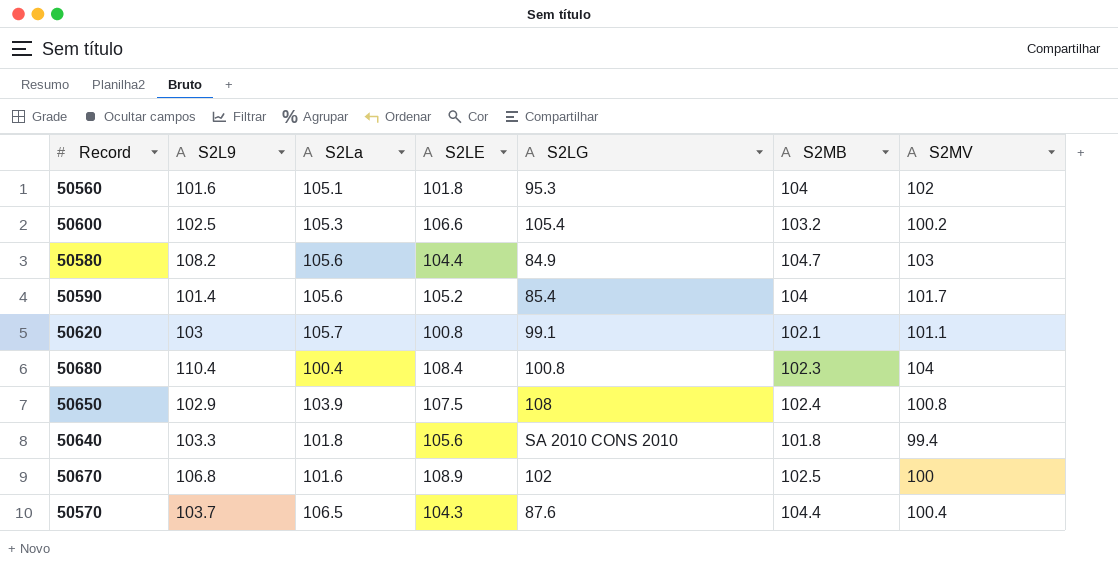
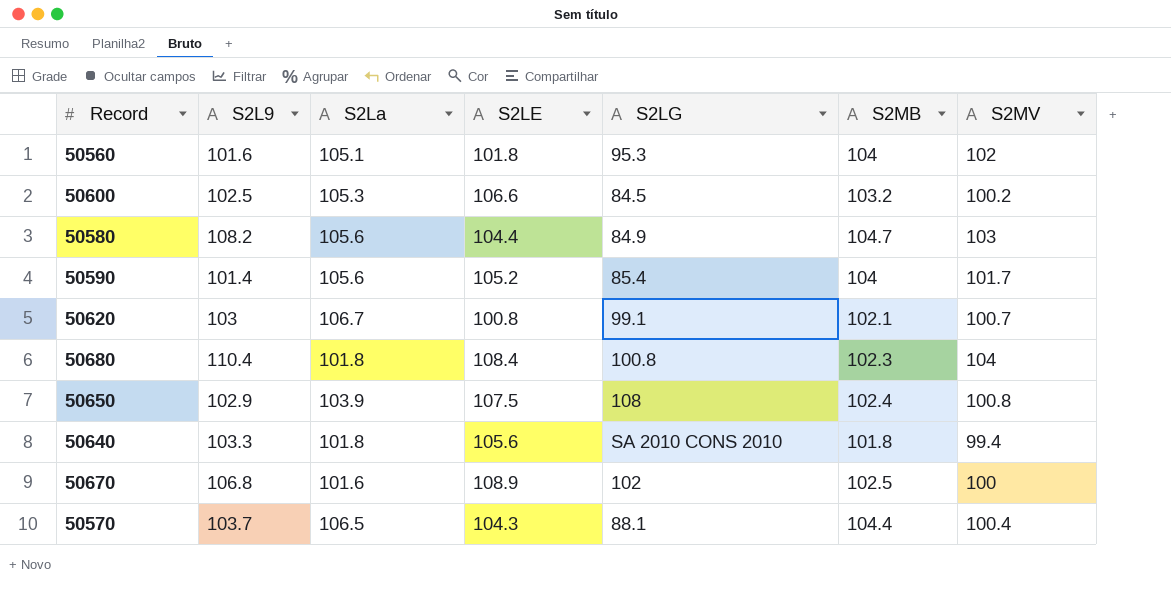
50600 | S2LG: 105.4 -> 84.5
50620 | S2La: 105.7 -> 106.7
50620 | S2MV: 101.1 -> 100.7
50680 | S2La: 100.4 -> 101.8
50570 | S2LG: 87.6 -> 88.1

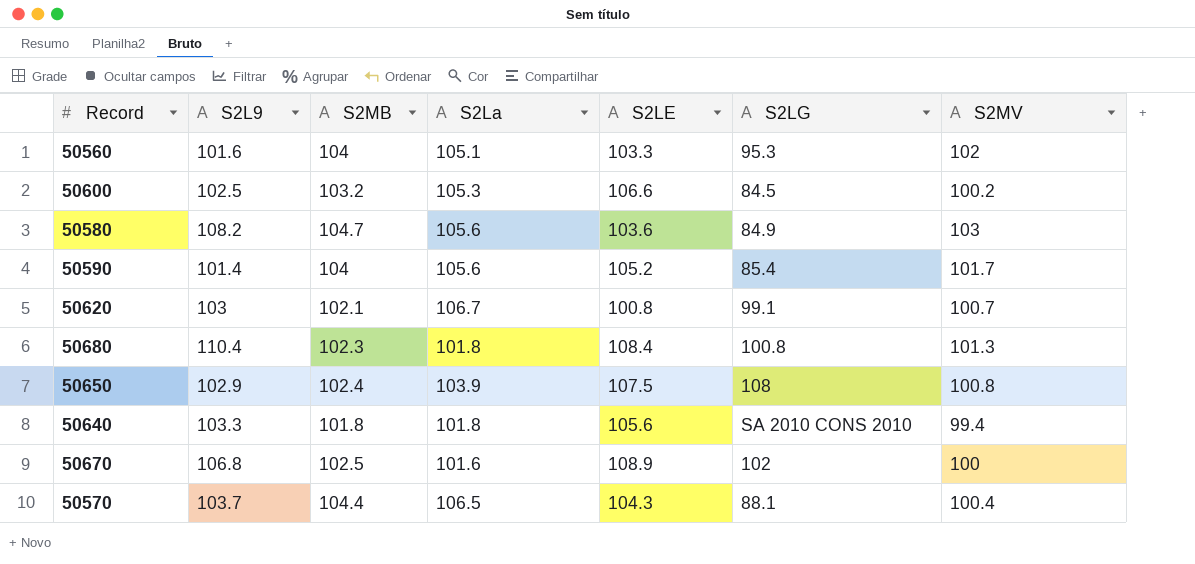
column S2MB | position: 6 -> 3
50560 | S2LE: 101.8 -> 103.3
50580 | S2LE: 104.4 -> 103.6
50680 | S2MV: 104 -> 101.3

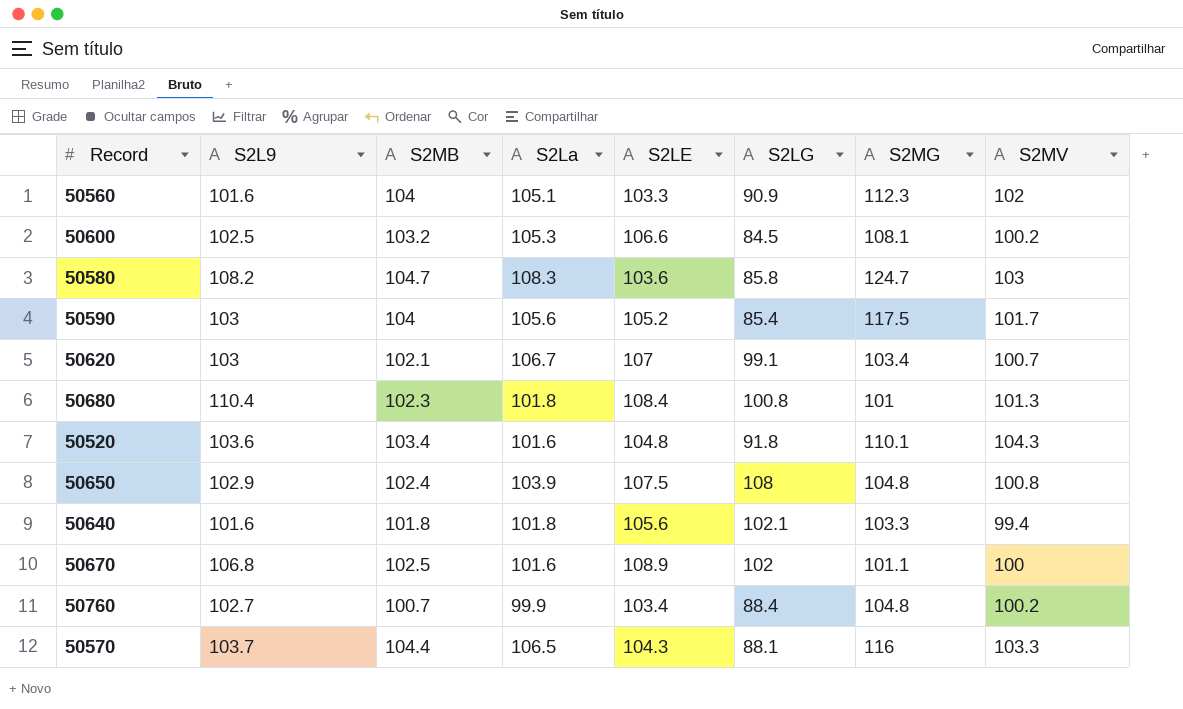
column S2MG | position: none -> 7
50560 | S2LG: 95.3 -> 90.9
50580 | S2La: 105.6 -> 108.3
50580 | S2LG: 84.9 -> 85.8
50590 | S2L9: 101.4 -> 103
50620 | S2LE: 100.8 -> 107
row 50520: none -> 103.6 | 103.4 | 101.6 | 104.8 | 91.8 | 110.1 | 104.3
50640 | S2L9: 103.3 -> 101.6
50640 | S2LG: SA 2010 CONS 2010 -> 102.1
row 50760: none -> 102.7 | 100.7 | 99.9 | 103.4 | 88.4 | 104.8 | 100.2
50570 | S2MV: 100.4 -> 103.3

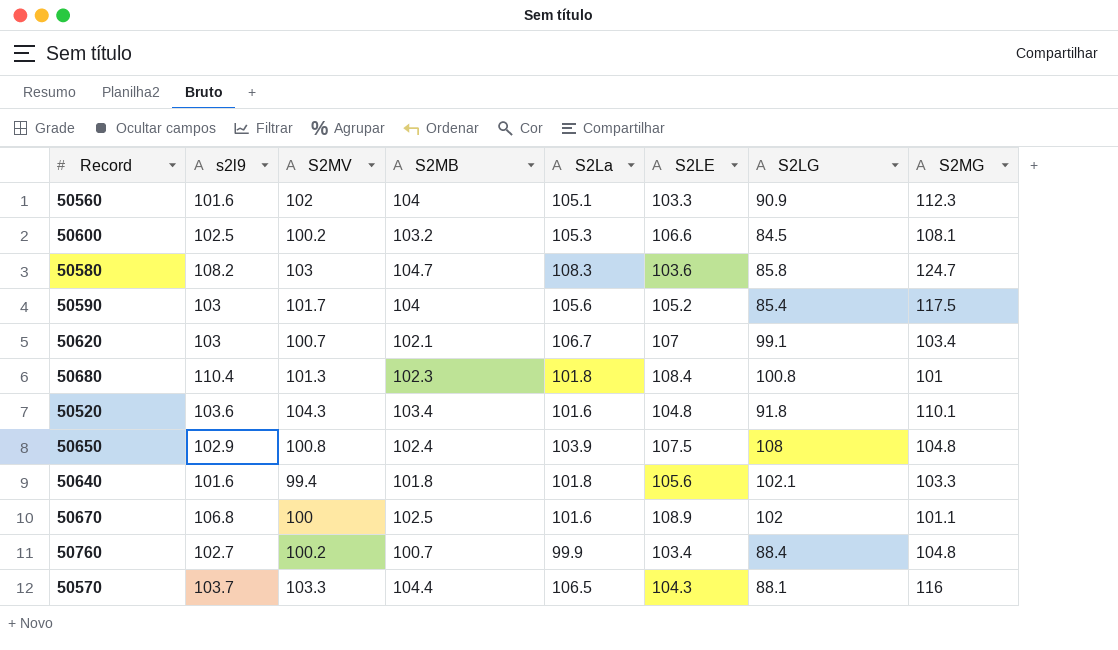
column name: S2L9 -> s2l9
column S2MV | position: 8 -> 3

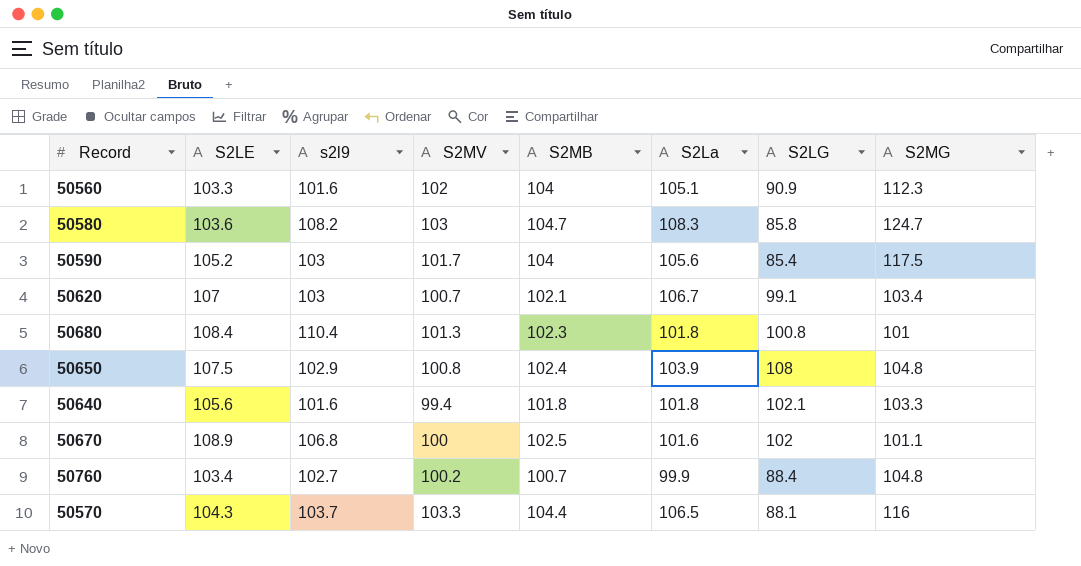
column S2LE | position: 6 -> 2
row 50600: 102.5 | 100.2 | 103.2 | 105.3 | 106.6 | 84.5 | 108.1 -> none
row 50520: 103.6 | 104.3 | 103.4 | 101.6 | 104.8 | 91.8 | 110.1 -> none

